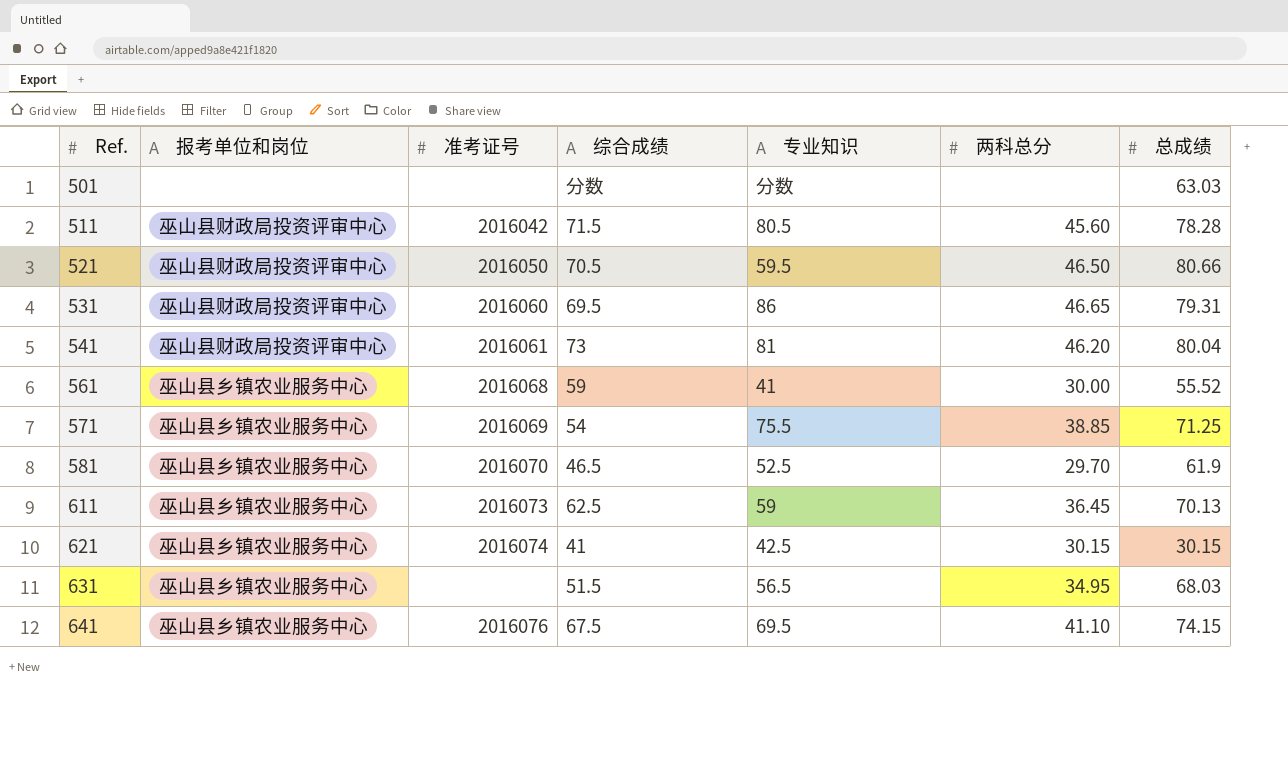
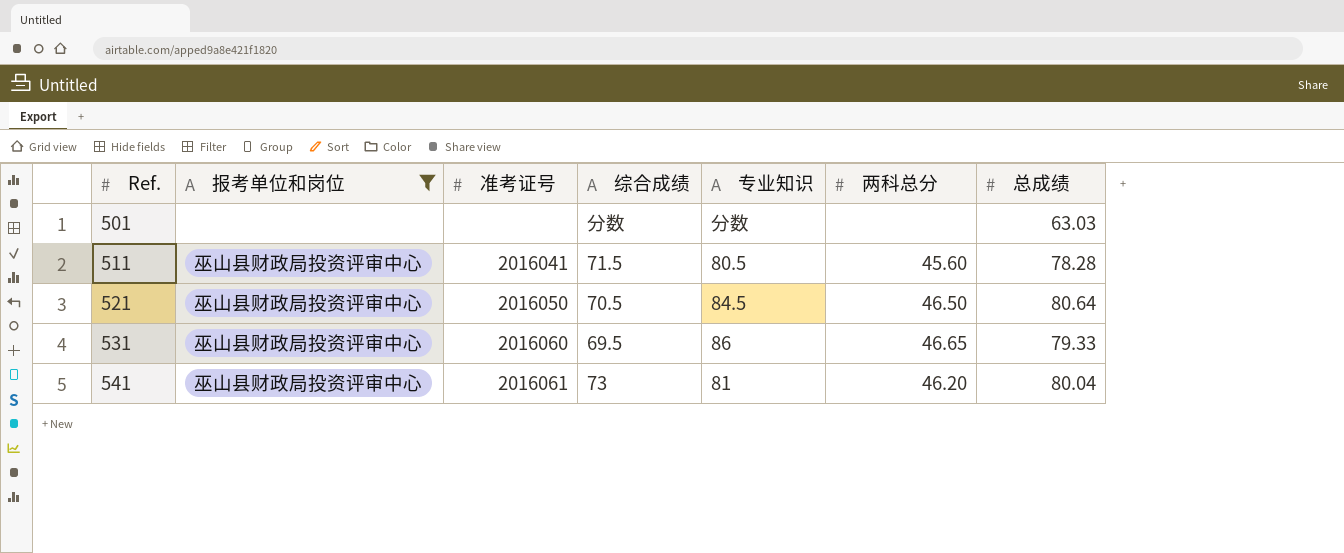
filter: none -> 报考单位和岗位 != 巫山县乡镇农业服务中心
511 | 准考证号: 2016042 -> 2016041
521 | 专业知识: 59.5 -> 84.5
521 | 总成绩: 80.66 -> 80.64
531 | 总成绩: 79.31 -> 79.33

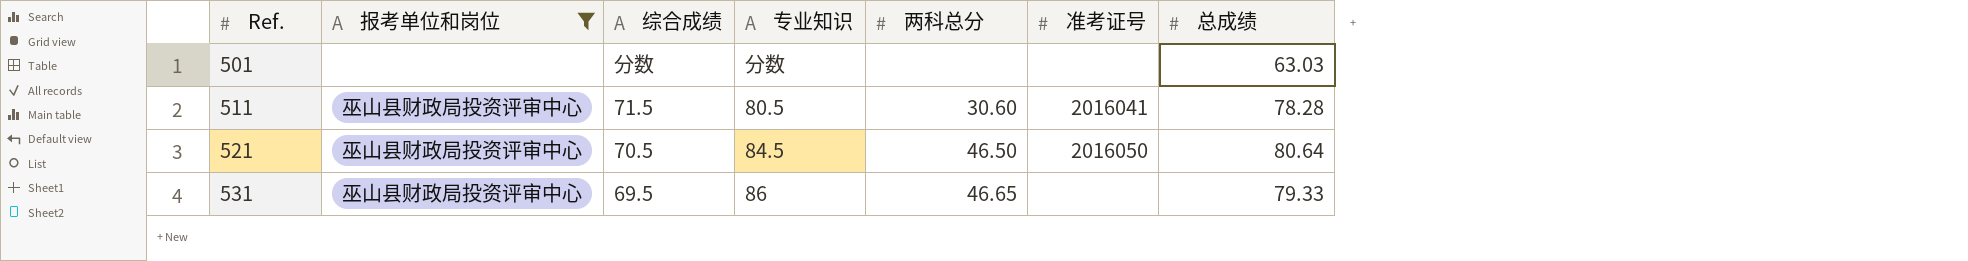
column 准考证号 | position: 3 -> 6
row 541: 巫山县财政局投资评审中心 | 2016061 | 73 | 81 | 46.20 | 80.04 -> none
511 | 两科总分: 45.60 -> 30.60
531 | 准考证号: 2016060 -> none

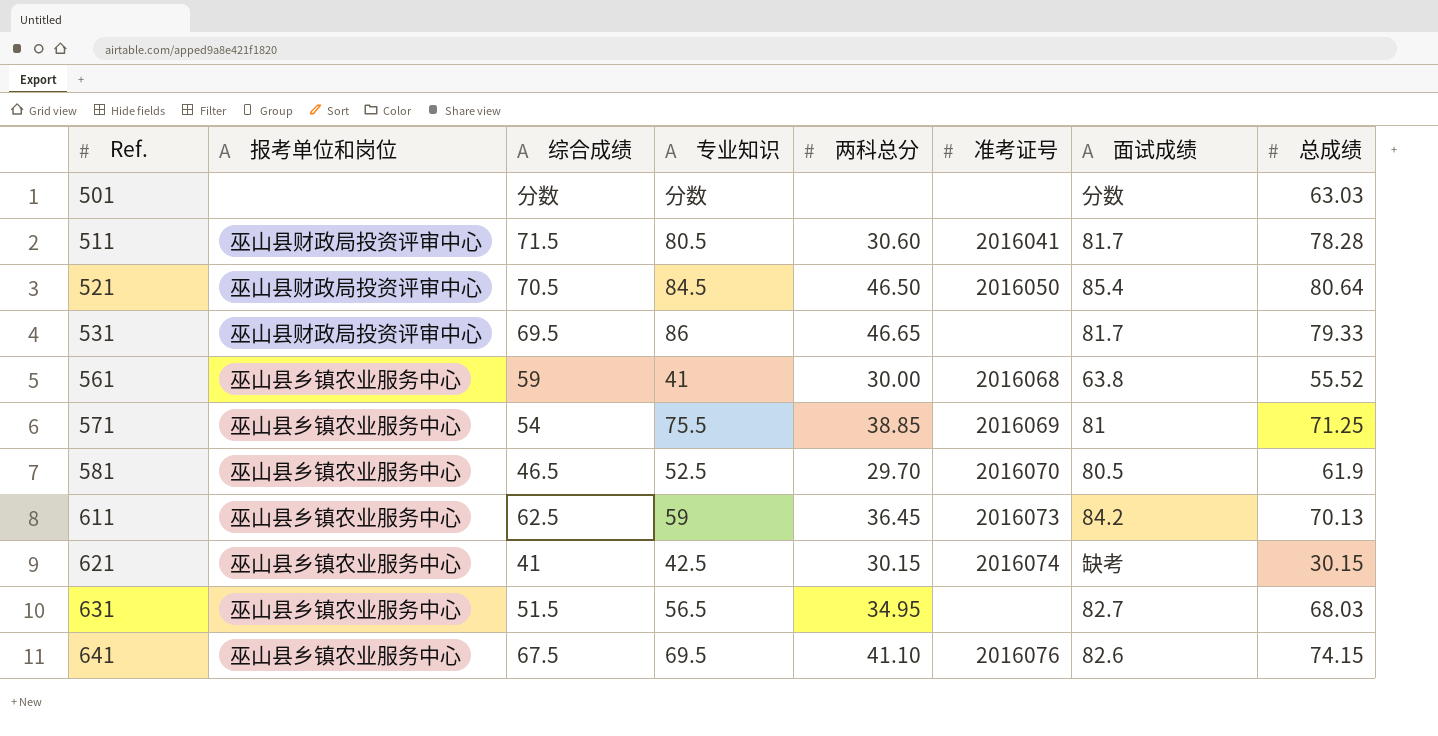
filter: 报考单位和岗位 != 巫山县乡镇农业服务中心 -> none
column 面试成绩 | position: none -> 7

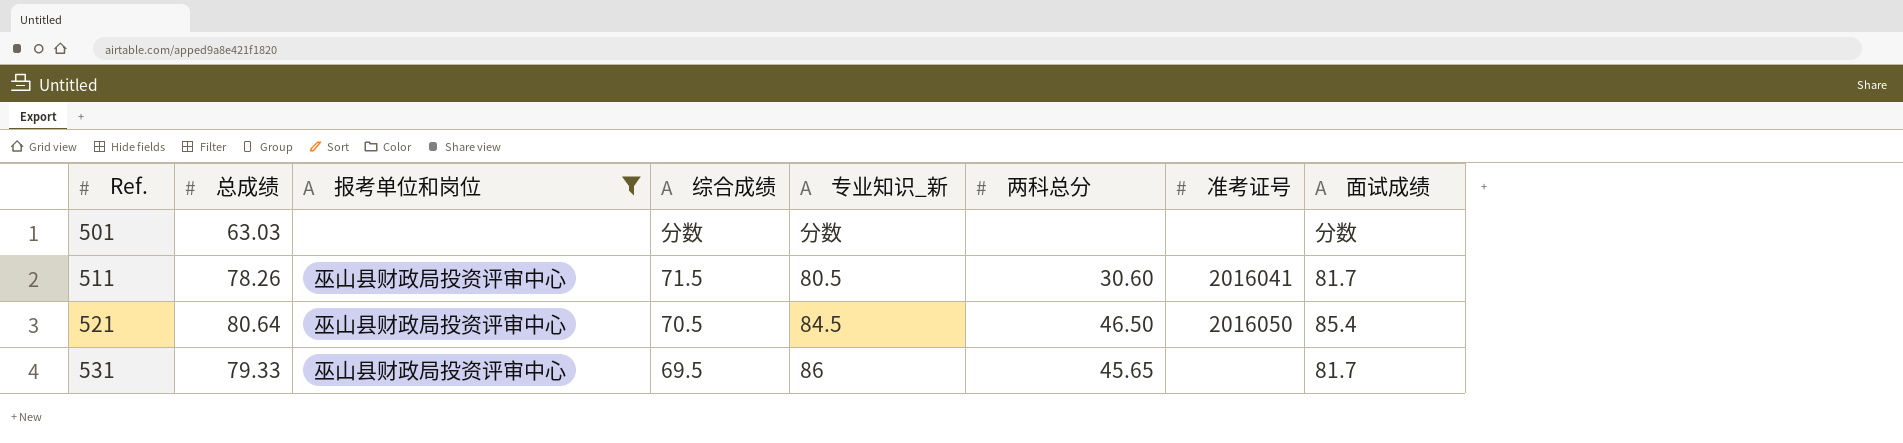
filter: none -> 报考单位和岗位 != 巫山县乡镇农业服务中心
column 总成绩 | position: 8 -> 2
column name: 专业知识 -> 专业知识_新
511 | 总成绩: 78.28 -> 78.26
531 | 两科总分: 46.65 -> 45.65

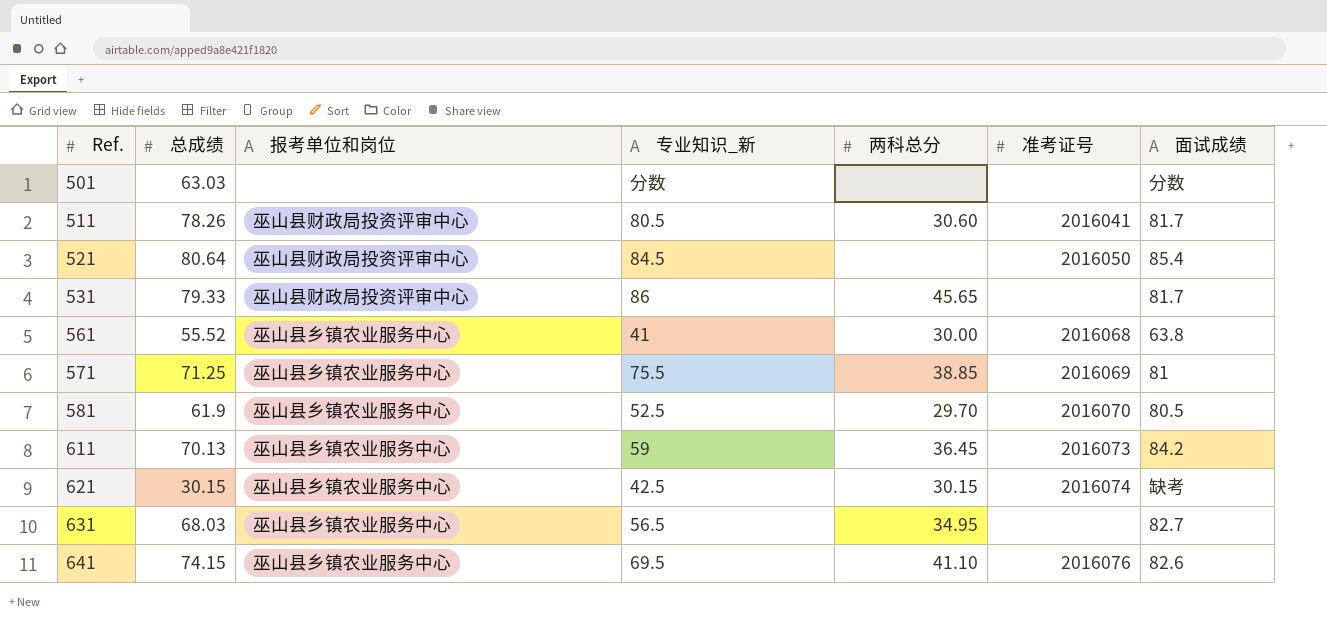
filter: 报考单位和岗位 != 巫山县乡镇农业服务中心 -> none
column 综合成绩 | position: 4 -> none
521 | 两科总分: 46.50 -> none

